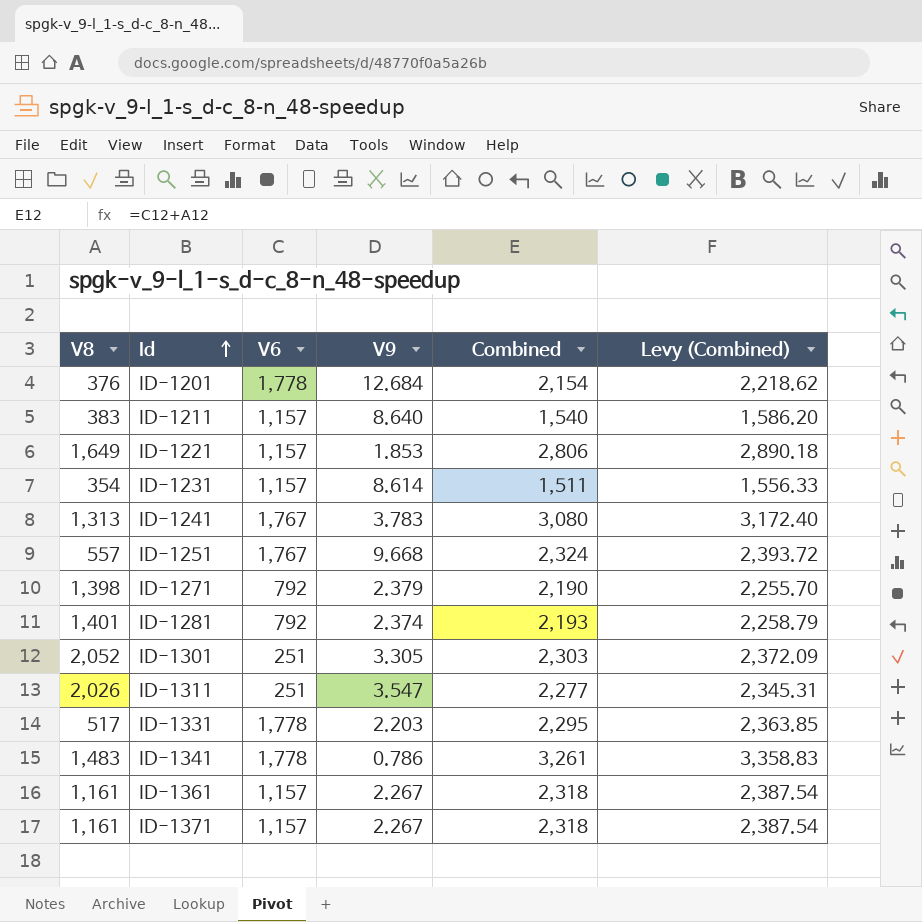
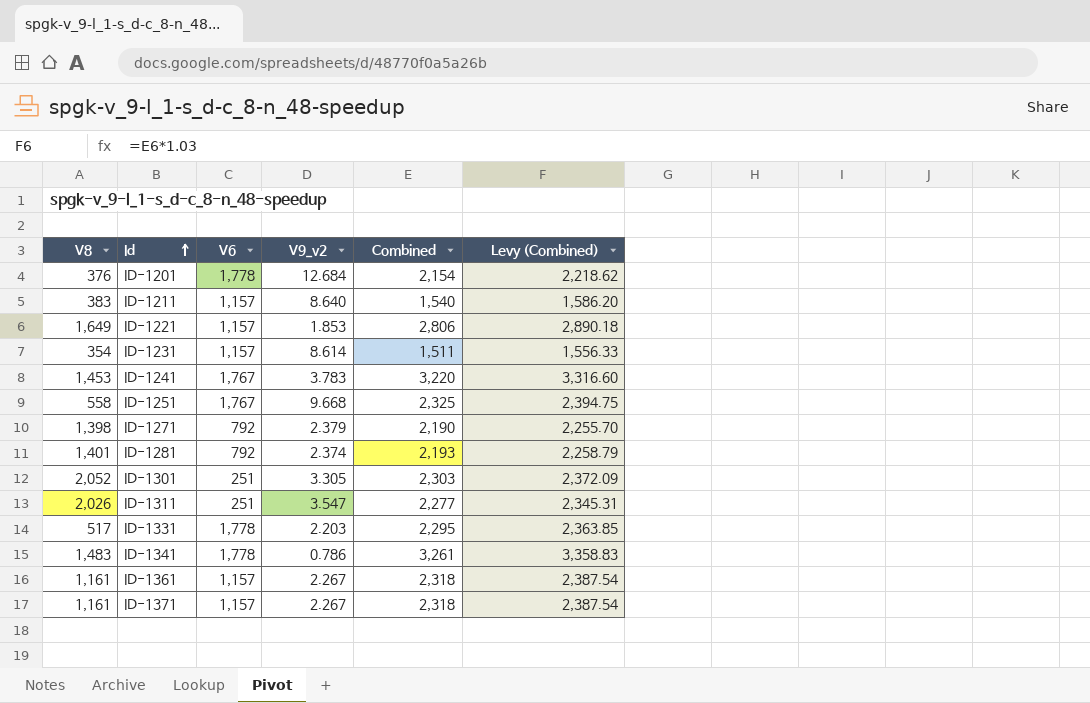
column name: V9 -> V9_v2
ID-1241 | V8: 1,313 -> 1,453
ID-1241 | Combined: 3,080 -> 3,220
ID-1241 | Levy (Combined): 3,172.40 -> 3,316.60
ID-1251 | V8: 557 -> 558
ID-1251 | Combined: 2,324 -> 2,325
ID-1251 | Levy (Combined): 2,393.72 -> 2,394.75

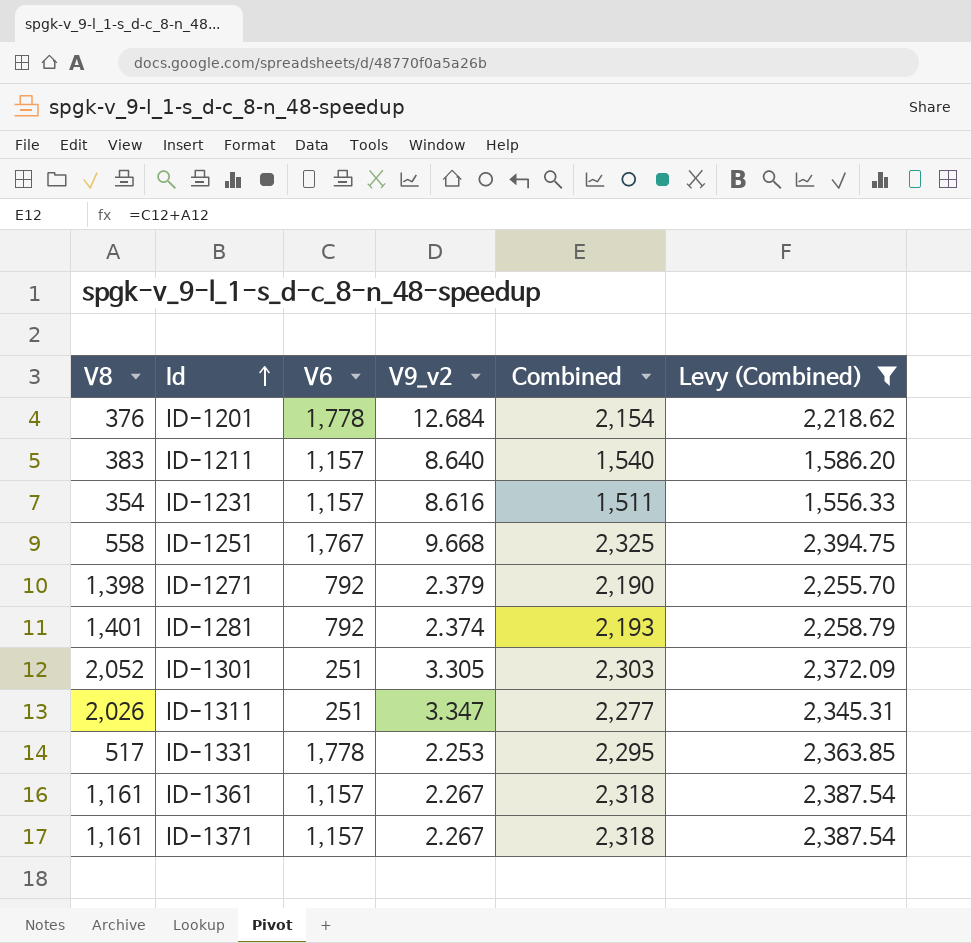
filter: none -> Levy (Combined) <= 2,394.75
ID-1231 | V9_v2: 8.614 -> 8.616
ID-1311 | V9_v2: 3.547 -> 3.347
ID-1331 | V9_v2: 2.203 -> 2.253

